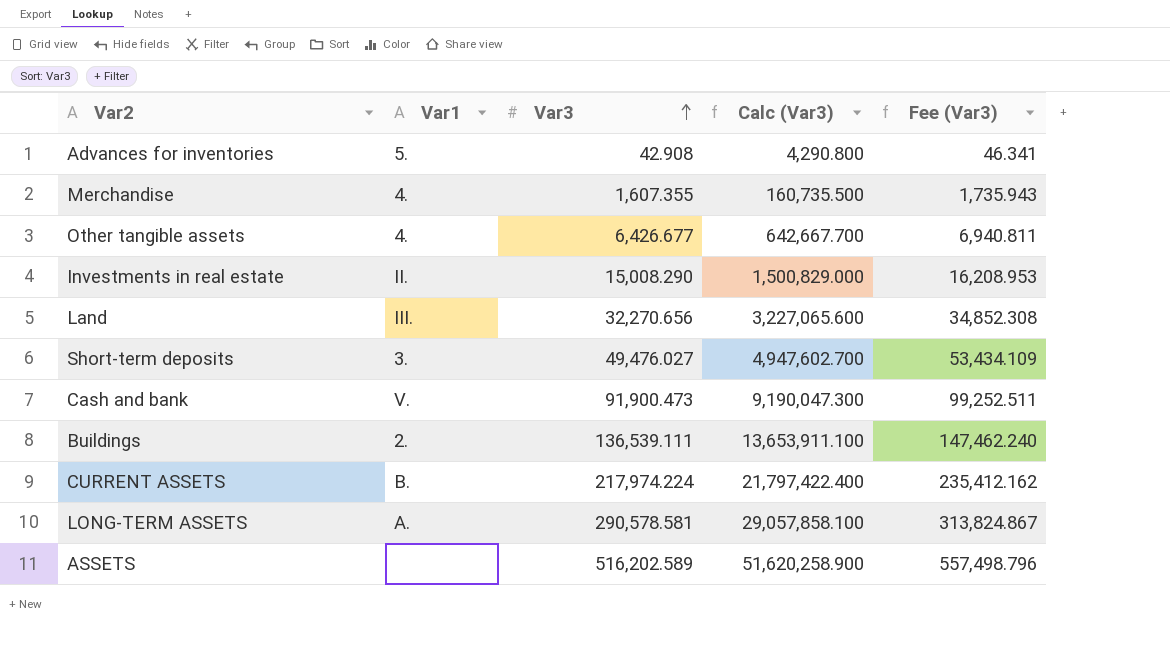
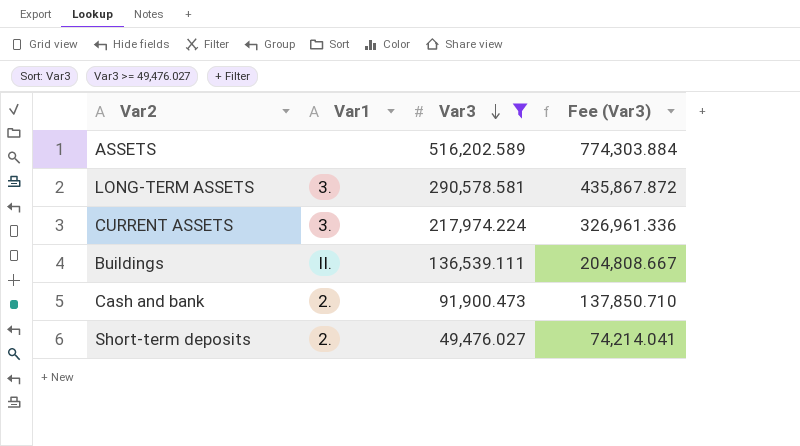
filter: none -> Var3 >= 49,476.027
row order: Var3 ascending -> Var3 descending
column Calc (Var3) | formula: [Var3] * 100 -> none
column Fee (Var3) | formula: [Var3] * 1.08 -> [Var3] * 1.5
LONG-TERM ASSETS | Var1: A. -> 3.
CURRENT ASSETS | Var1: B. -> 3.
Buildings | Var1: 2. -> II.
Cash and bank | Var1: V. -> 2.
Short-term deposits | Var1: 3. -> 2.

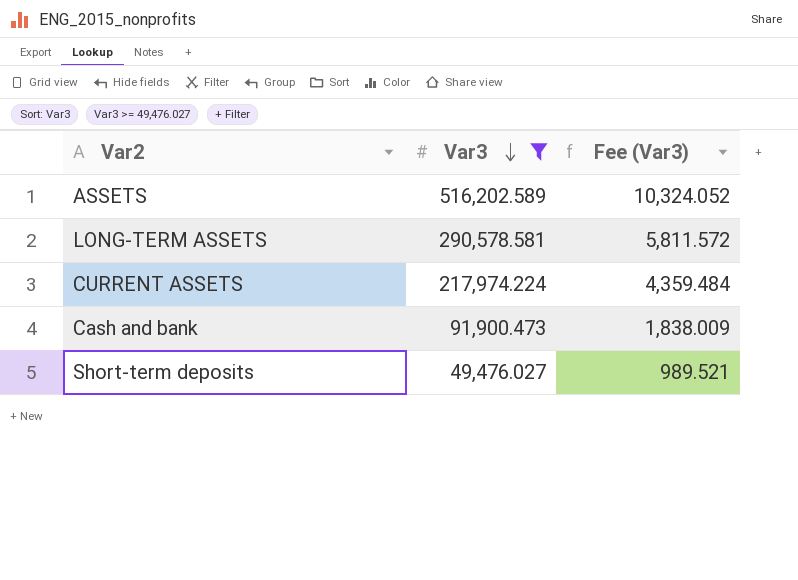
column Var1 | position: 2 -> none
column Fee (Var3) | formula: [Var3] * 1.5 -> [Var3] * 0.02
row Buildings: II. | 136,539.111 | 204,808.667 -> none

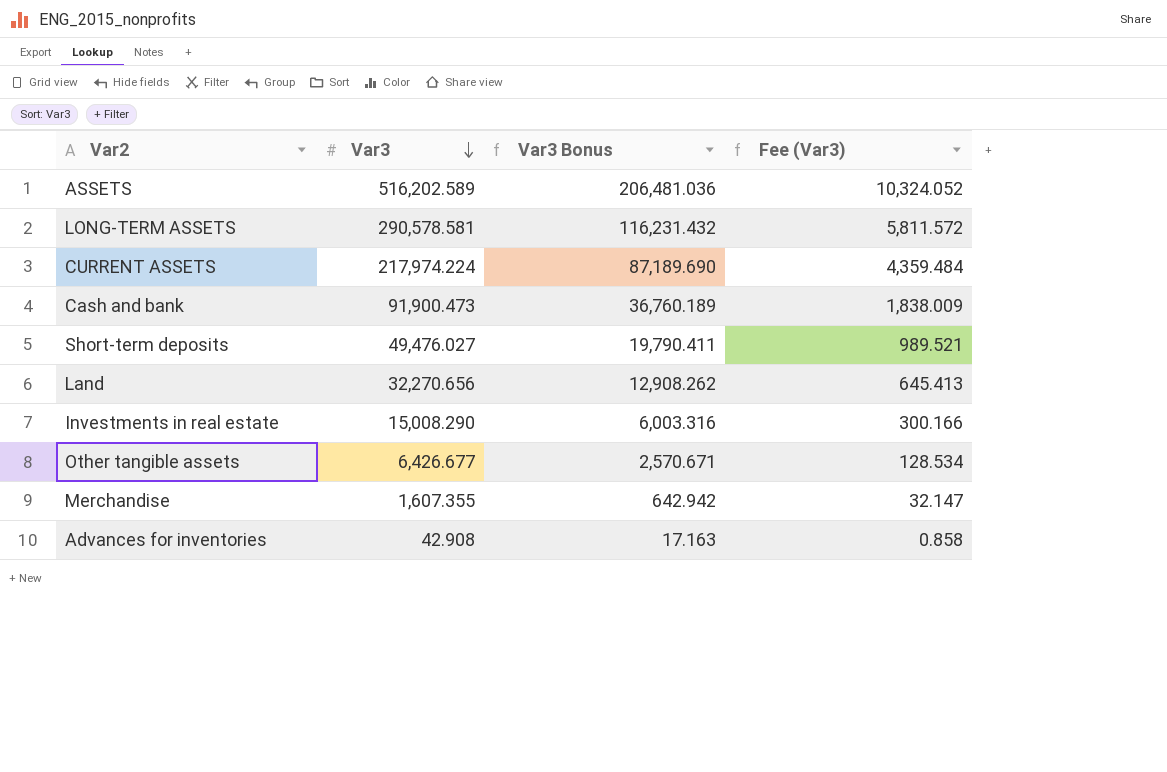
filter: Var3 >= 49,476.027 -> none
column Var3 Bonus | formula: none -> [Var3] * 0.4

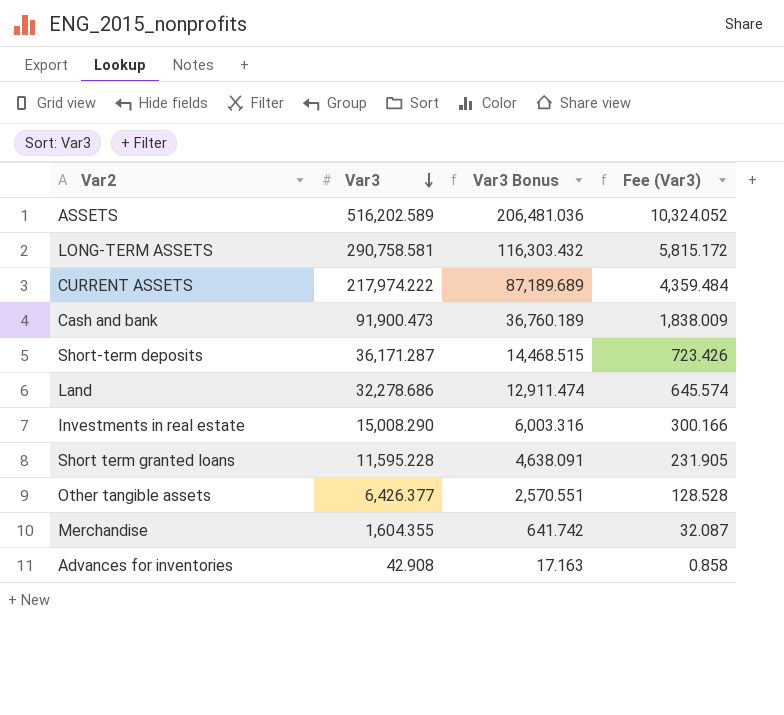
LONG-TERM ASSETS | Var3: 290,578.581 -> 290,758.581
LONG-TERM ASSETS | Var3 Bonus: 116,231.432 -> 116,303.432
LONG-TERM ASSETS | Fee (Var3): 5,811.572 -> 5,815.172
CURRENT ASSETS | Var3: 217,974.224 -> 217,974.222
CURRENT ASSETS | Var3 Bonus: 87,189.690 -> 87,189.689
Short-term deposits | Var3: 49,476.027 -> 36,171.287
Short-term deposits | Var3 Bonus: 19,790.411 -> 14,468.515
Short-term deposits | Fee (Var3): 989.521 -> 723.426
Land | Var3: 32,270.656 -> 32,278.686
Land | Var3 Bonus: 12,908.262 -> 12,911.474
Land | Fee (Var3): 645.413 -> 645.574
row Short term granted loans: none -> 11,595.228 | 4,638.091 | 231.905
Other tangible assets | Var3: 6,426.677 -> 6,426.377
Other tangible assets | Var3 Bonus: 2,570.671 -> 2,570.551
Other tangible assets | Fee (Var3): 128.534 -> 128.528
Merchandise | Var3: 1,607.355 -> 1,604.355
Merchandise | Var3 Bonus: 642.942 -> 641.742
Merchandise | Fee (Var3): 32.147 -> 32.087

